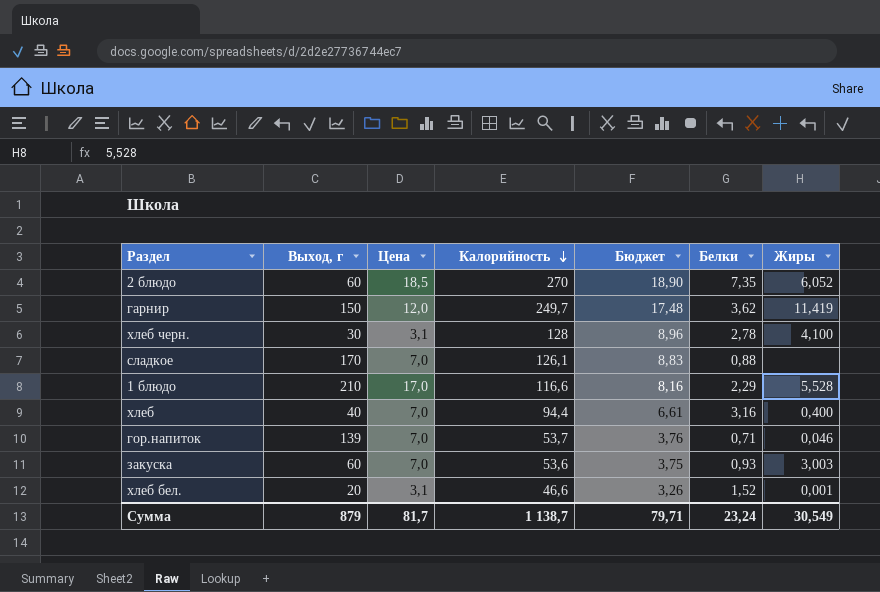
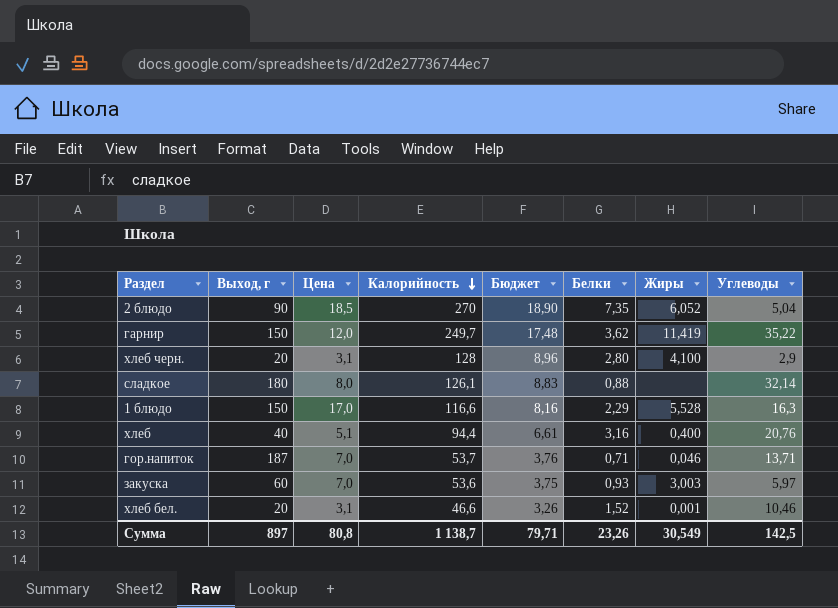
column Углеводы | position: none -> 8
2 блюдо | Выход, г: 60 -> 90
хлеб черн. | Выход, г: 30 -> 20
хлеб черн. | Белки: 2,78 -> 2,80
сладкое | Выход, г: 170 -> 180
сладкое | Цена: 7,0 -> 8,0
1 блюдо | Выход, г: 210 -> 150
хлеб | Цена: 7,0 -> 5,1
гор.напиток | Выход, г: 139 -> 187
Сумма | Выход, г: 879 -> 897
Сумма | Цена: 81,7 -> 80,8
Сумма | Белки: 23,24 -> 23,26

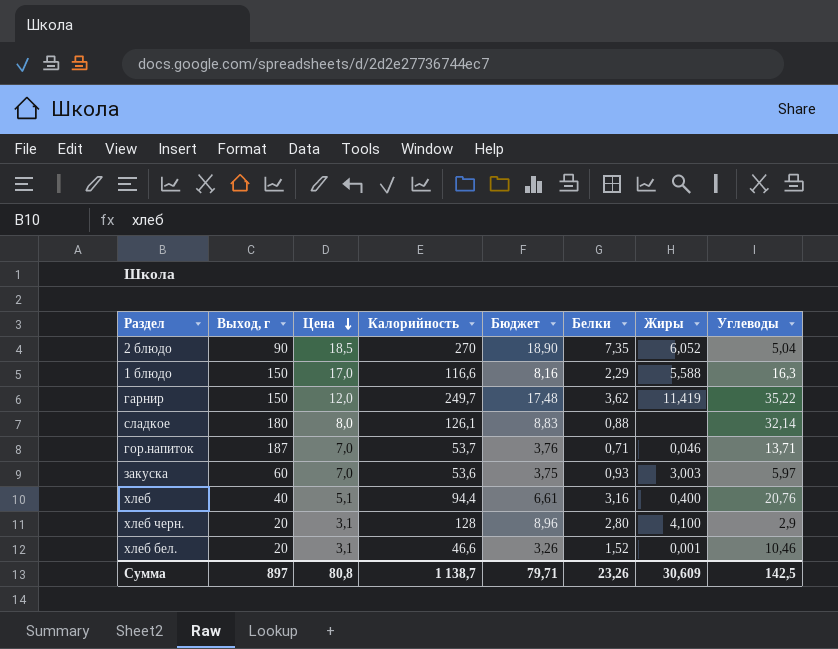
row order: Калорийность descending -> Цена descending
1 блюдо | Жиры: 5,528 -> 5,588
Сумма | Жиры: 30,549 -> 30,609

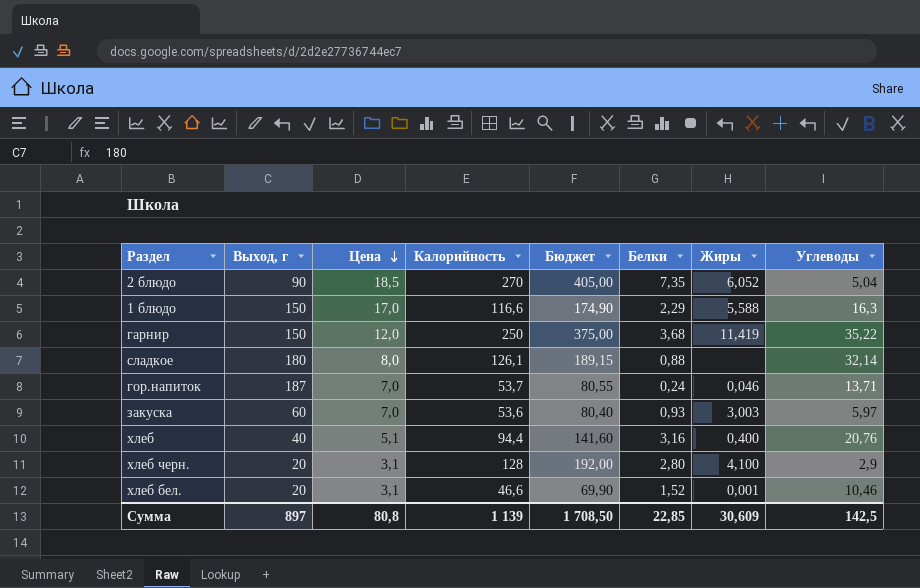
column Бюджет | formula: [Калорийность] * 0,07 -> [Калорийность] * 1,5
гарнир | Калорийность: 249,7 -> 250
гарнир | Белки: 3,62 -> 3,68
гор.напиток | Белки: 0,71 -> 0,24
Сумма | Калорийность: 1 138,7 -> 1 139
Сумма | Бюджет: 79,71 -> 1 708,50
Сумма | Белки: 23,26 -> 22,85

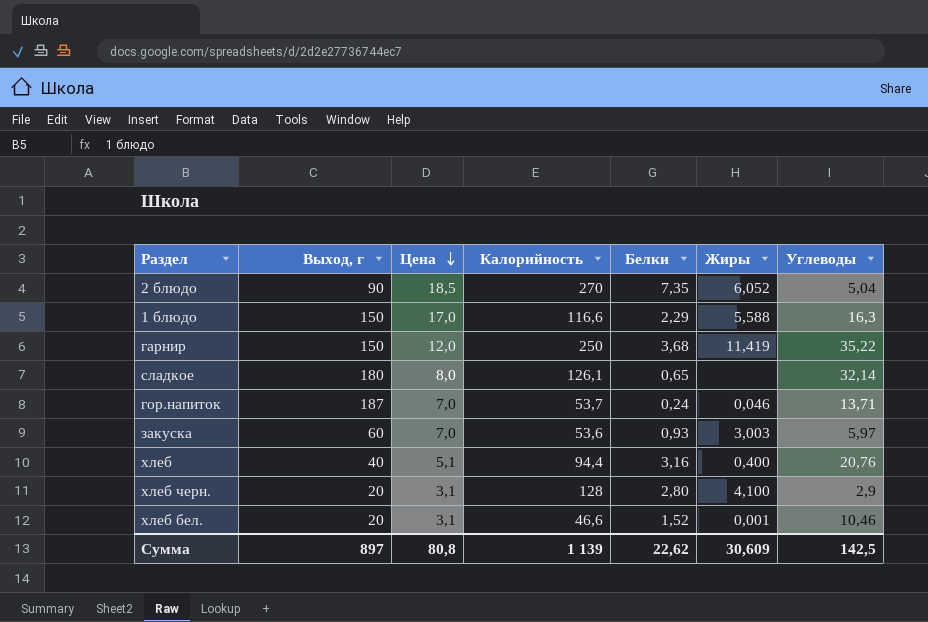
column Бюджет | formula: [Калорийность] * 1,5 -> none
сладкое | Белки: 0,88 -> 0,65
Сумма | Белки: 22,85 -> 22,62

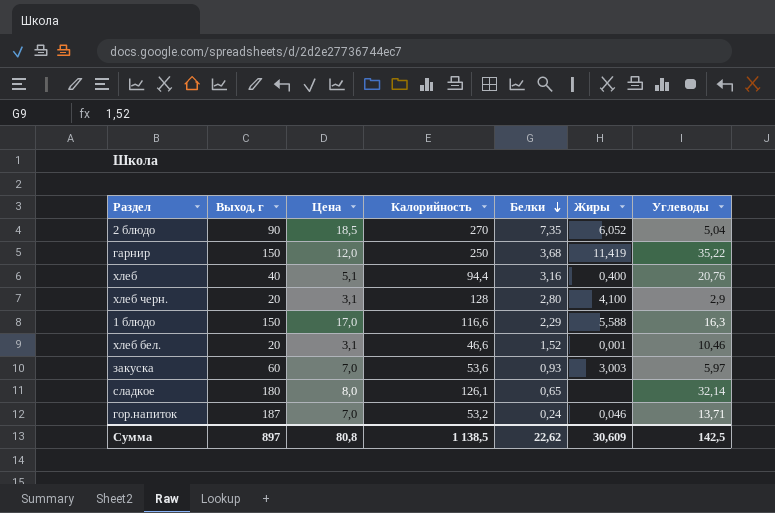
row order: Цена descending -> Белки descending
гор.напиток | Калорийность: 53,7 -> 53,2
Сумма | Калорийность: 1 139 -> 1 138,5

